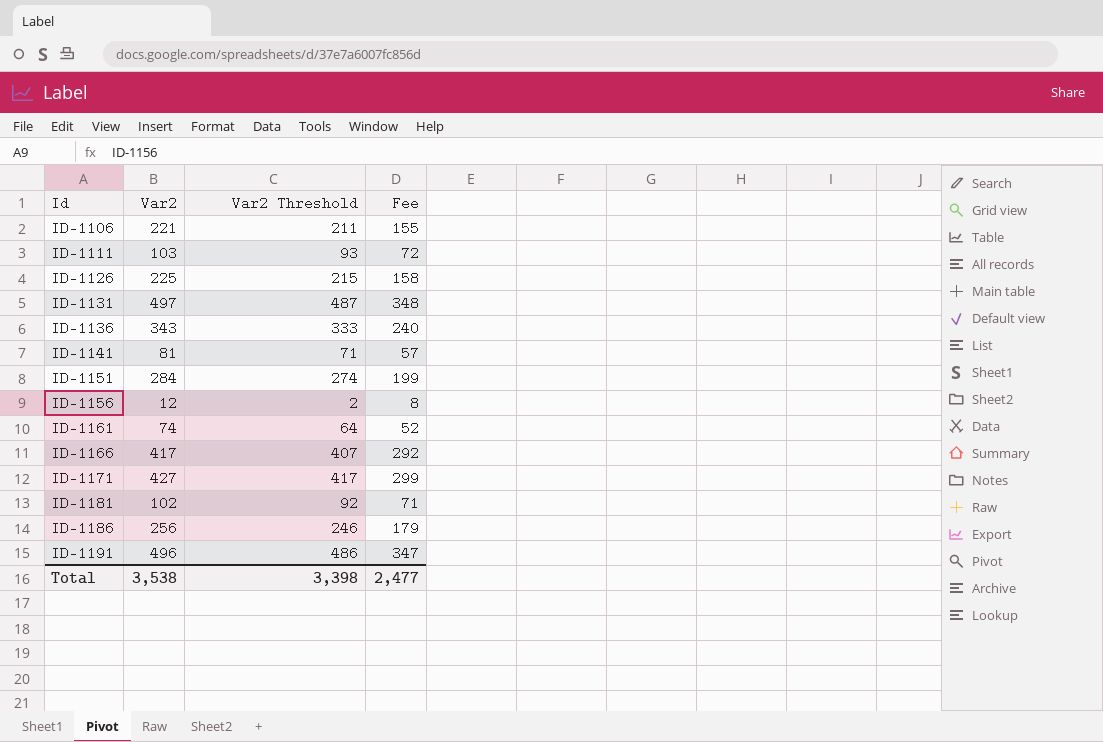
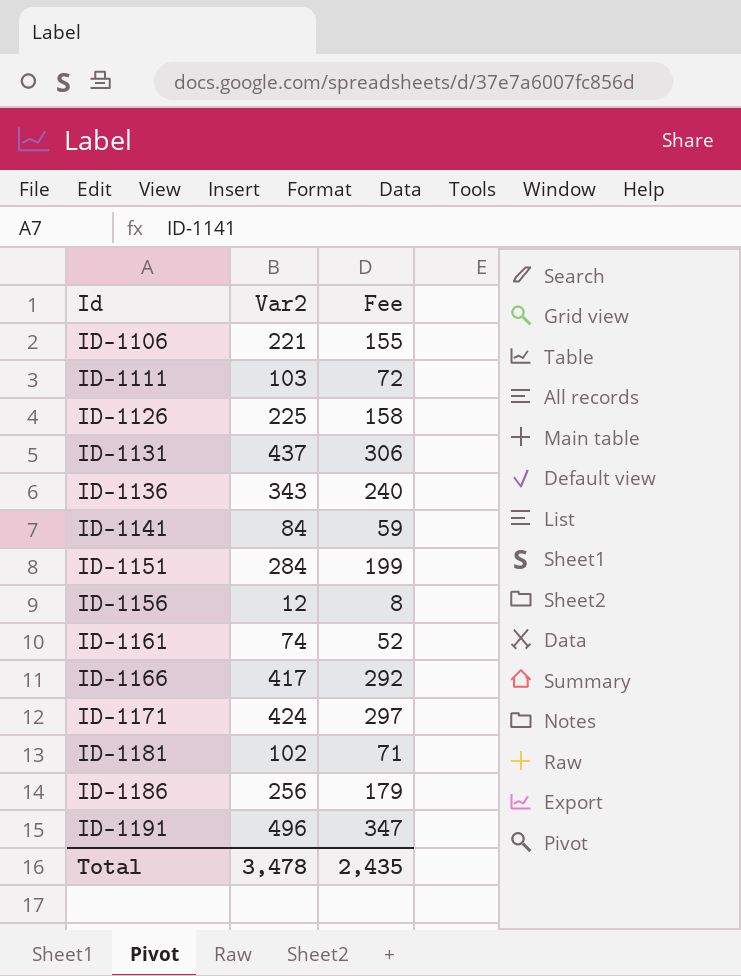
column Var2 Threshold | formula: [Var2] - 10 -> none
ID-1131 | Var2: 497 -> 437
ID-1131 | Fee: 348 -> 306
ID-1141 | Var2: 81 -> 84
ID-1141 | Fee: 57 -> 59
ID-1171 | Var2: 427 -> 424
ID-1171 | Fee: 299 -> 297
Total | Var2: 3,538 -> 3,478
Total | Fee: 2,477 -> 2,435

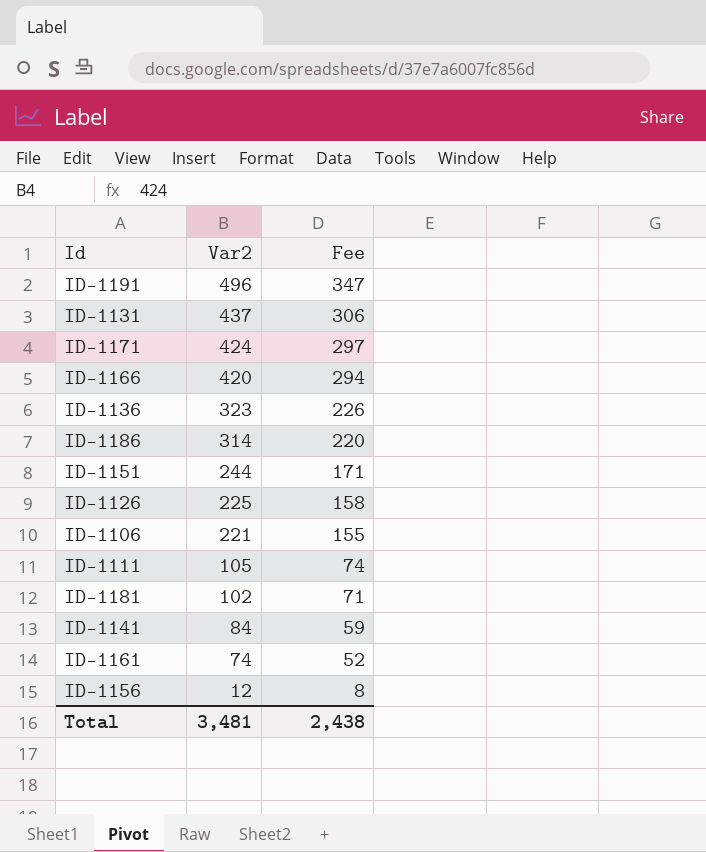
row order: Id ascending -> Var2 descending
ID-1166 | Var2: 417 -> 420
ID-1166 | Fee: 292 -> 294
ID-1136 | Var2: 343 -> 323
ID-1136 | Fee: 240 -> 226
ID-1186 | Var2: 256 -> 314
ID-1186 | Fee: 179 -> 220
ID-1151 | Var2: 284 -> 244
ID-1151 | Fee: 199 -> 171
ID-1111 | Var2: 103 -> 105
ID-1111 | Fee: 72 -> 74
Total | Var2: 3,478 -> 3,481
Total | Fee: 2,435 -> 2,438

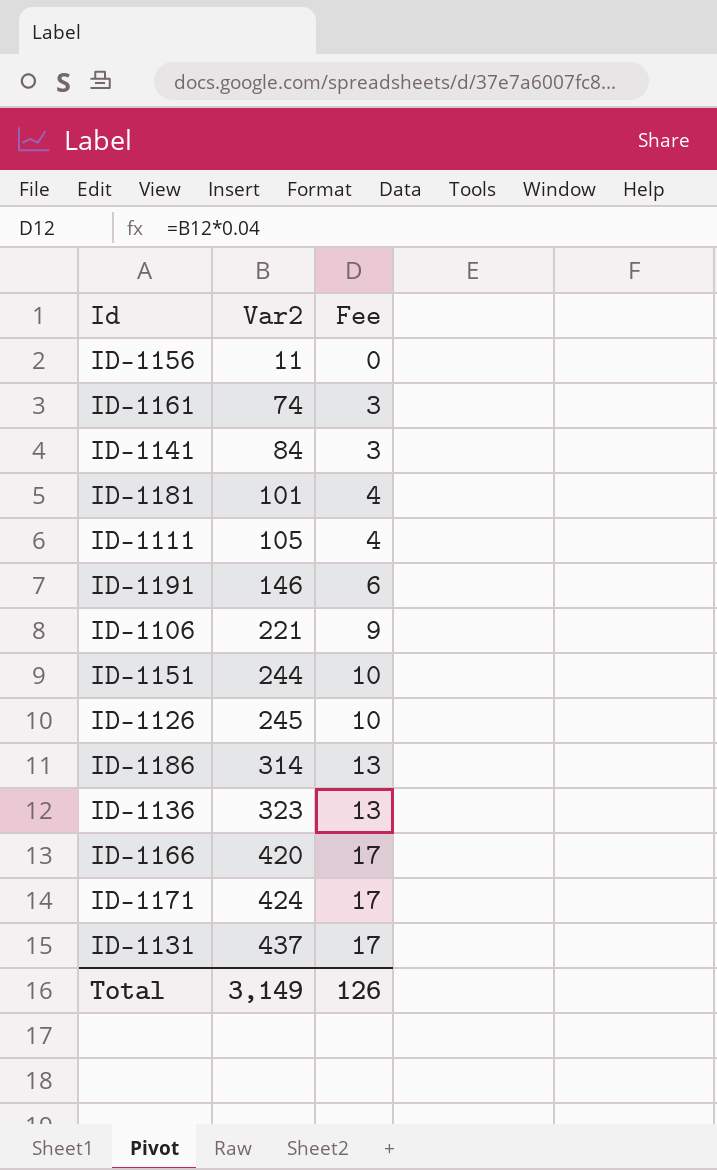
row order: Var2 descending -> Var2 ascending
column Fee | formula: [Var2] * 0.7 -> [Var2] * 0.04
ID-1156 | Var2: 12 -> 11
ID-1181 | Var2: 102 -> 101
ID-1191 | Var2: 496 -> 146
ID-1126 | Var2: 225 -> 245
Total | Var2: 3,481 -> 3,149
Total | Fee: 2,438 -> 126

